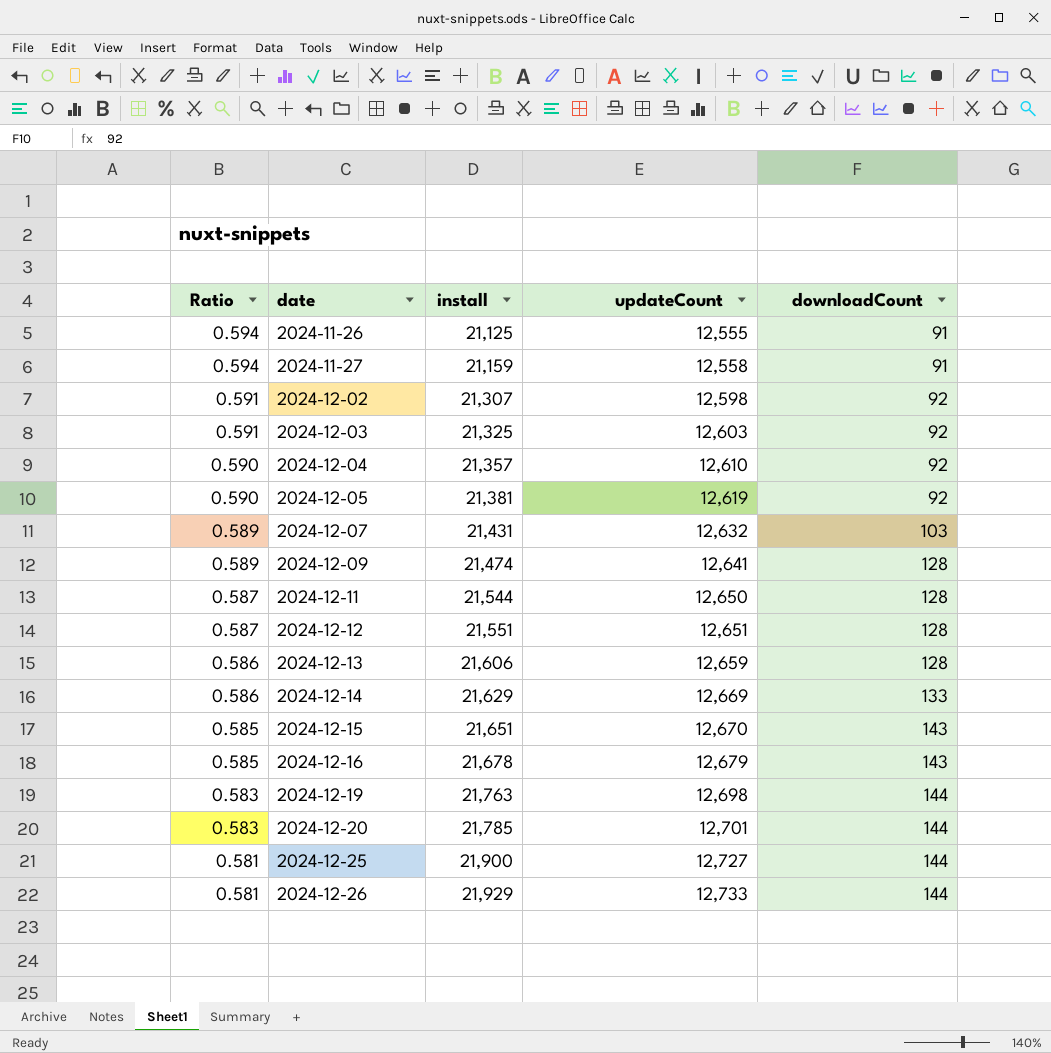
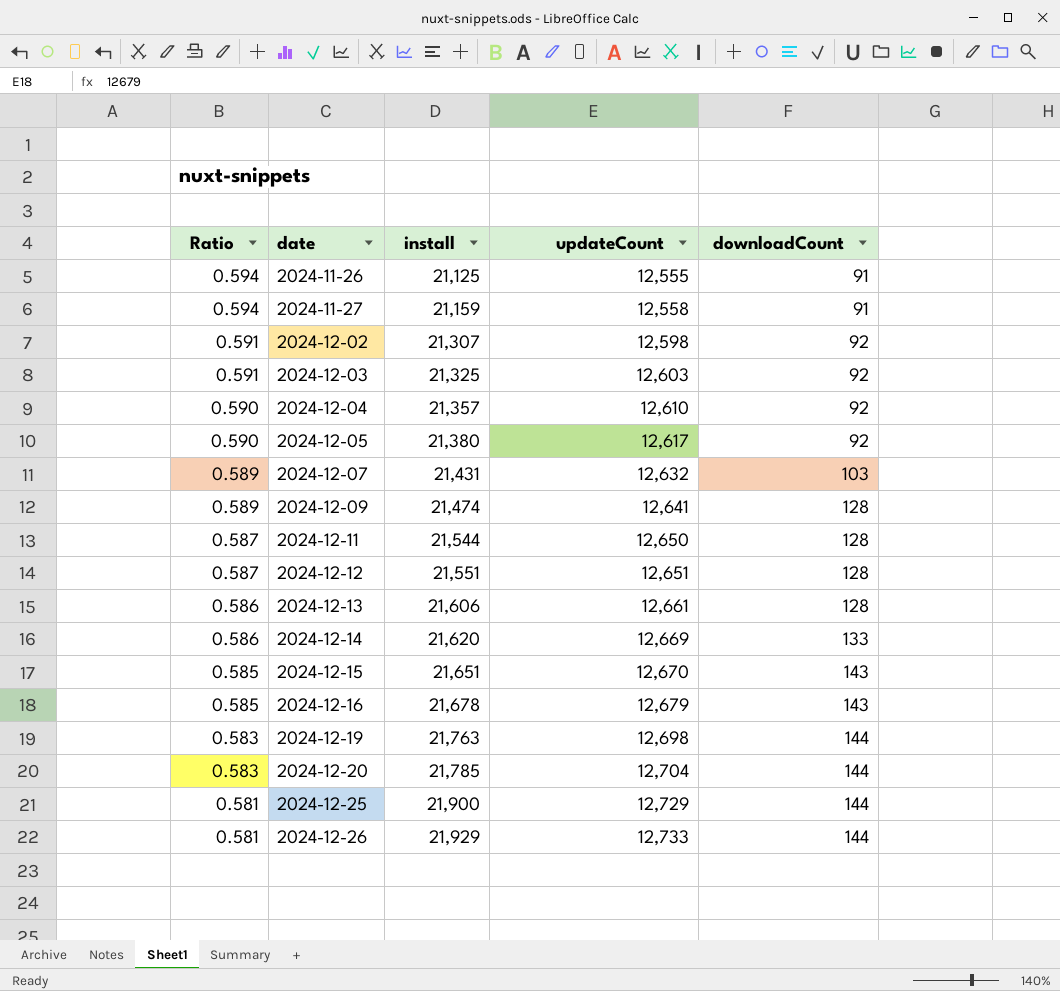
2024-12-05 | install: 21,381 -> 21,380
2024-12-05 | updateCount: 12,619 -> 12,617
2024-12-13 | updateCount: 12,659 -> 12,661
2024-12-14 | install: 21,629 -> 21,620
2024-12-20 | updateCount: 12,701 -> 12,704
2024-12-25 | updateCount: 12,727 -> 12,729

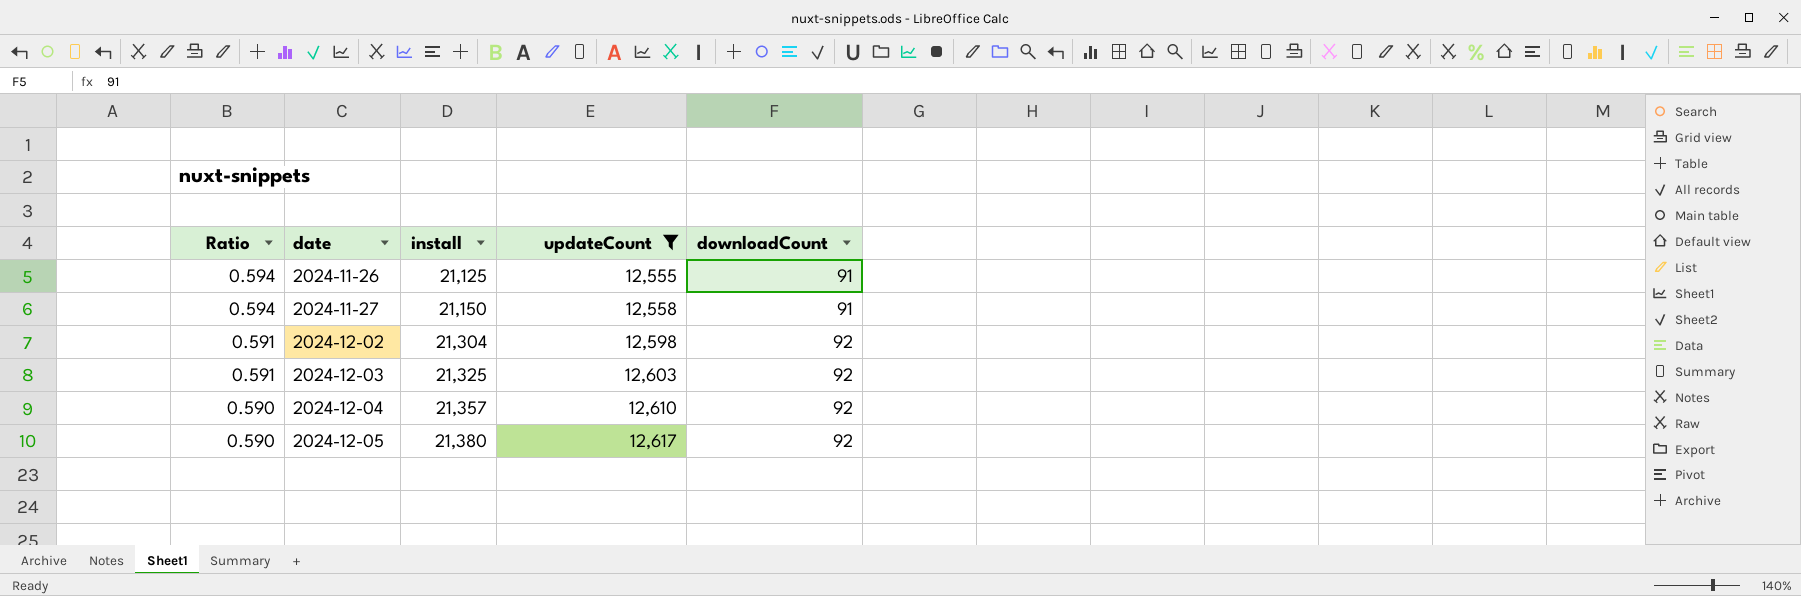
filter: none -> updateCount <= 12,617
2024-11-27 | install: 21,159 -> 21,150
2024-12-02 | install: 21,307 -> 21,304

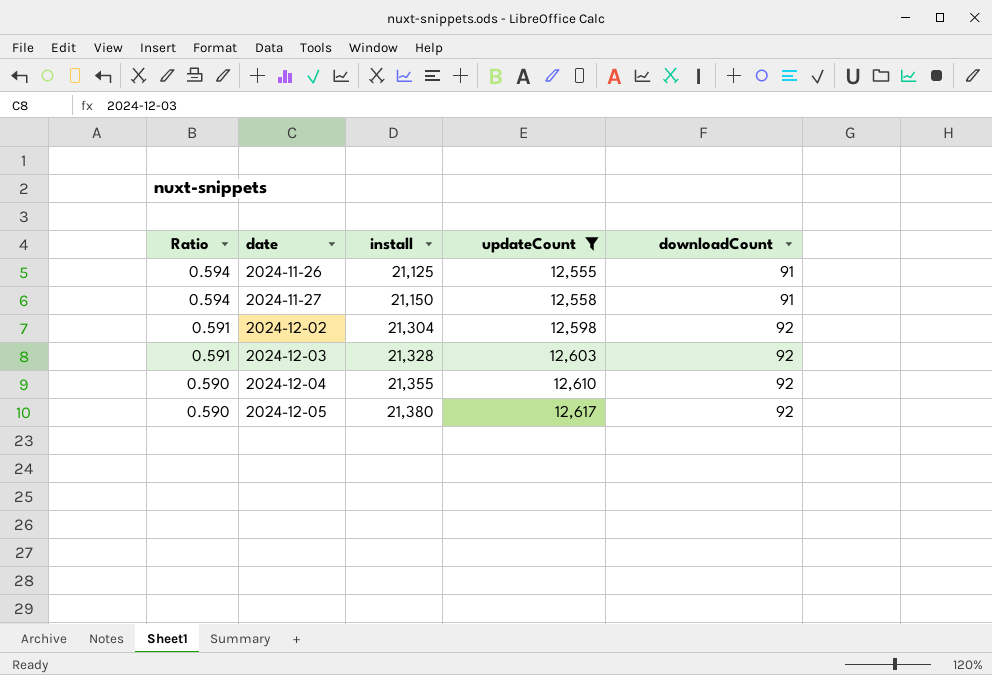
2024-12-03 | install: 21,325 -> 21,328
2024-12-04 | install: 21,357 -> 21,355

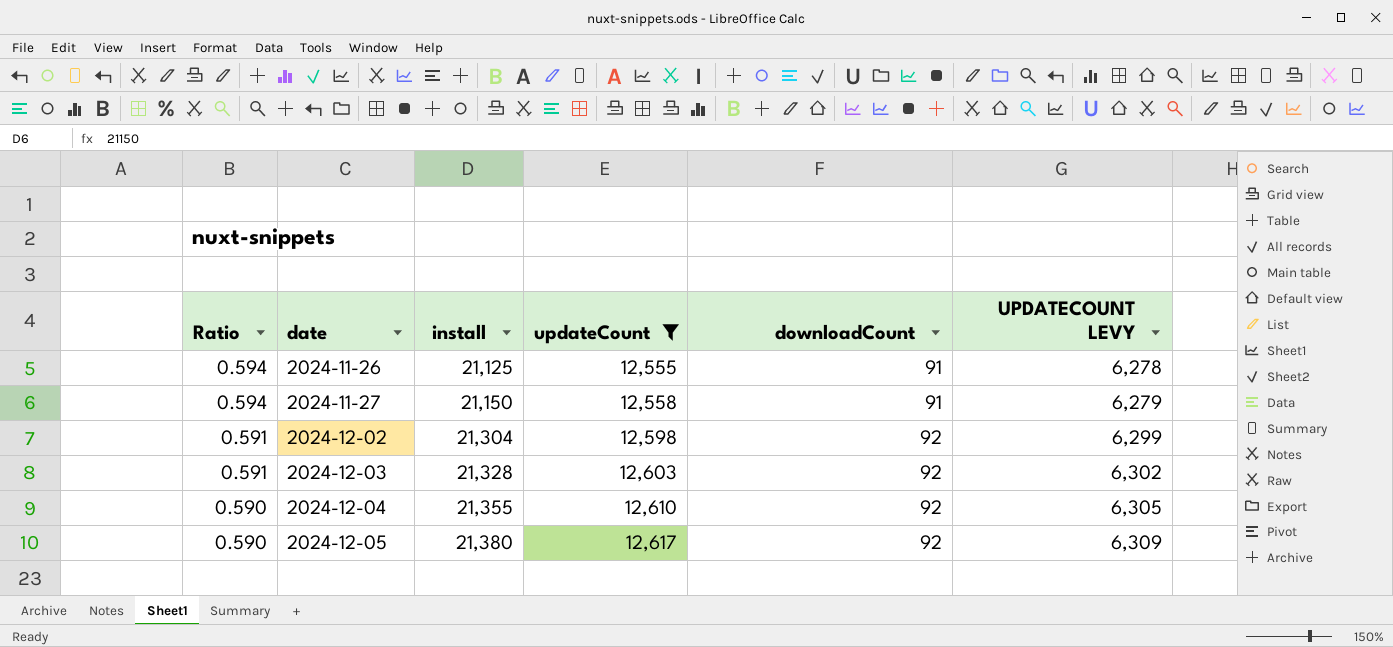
column UPDATECOUNT LEVY | formula: none -> [updateCount] * 0.5

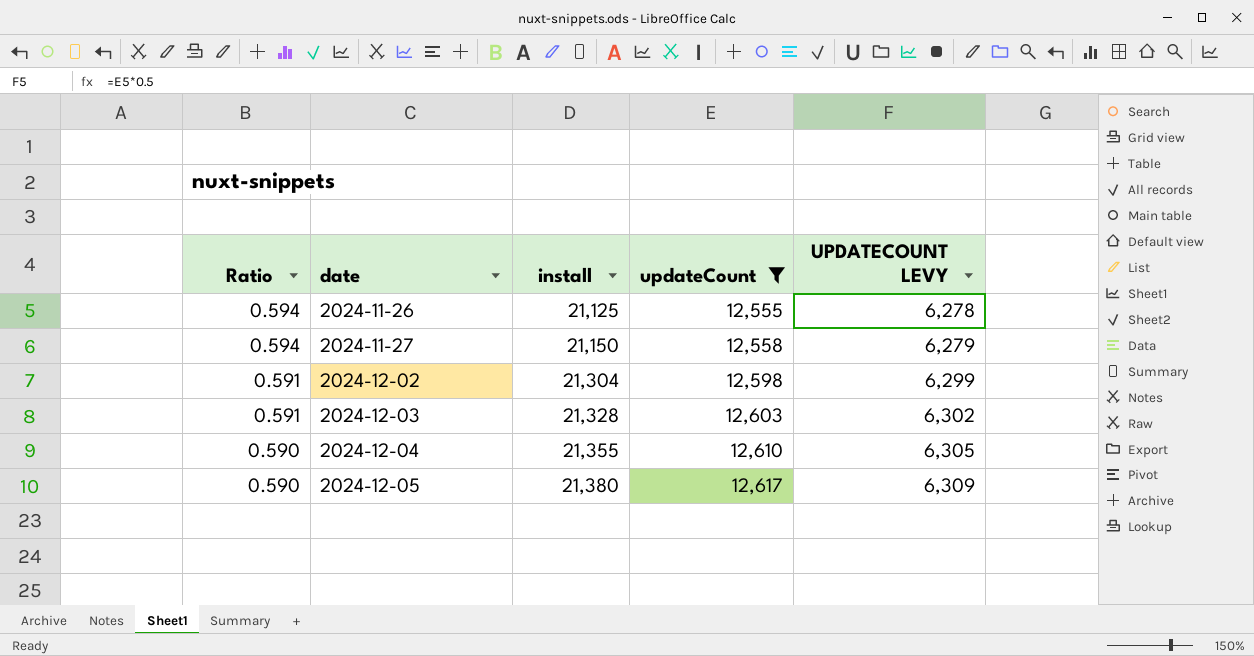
column downloadCount | position: 5 -> none

